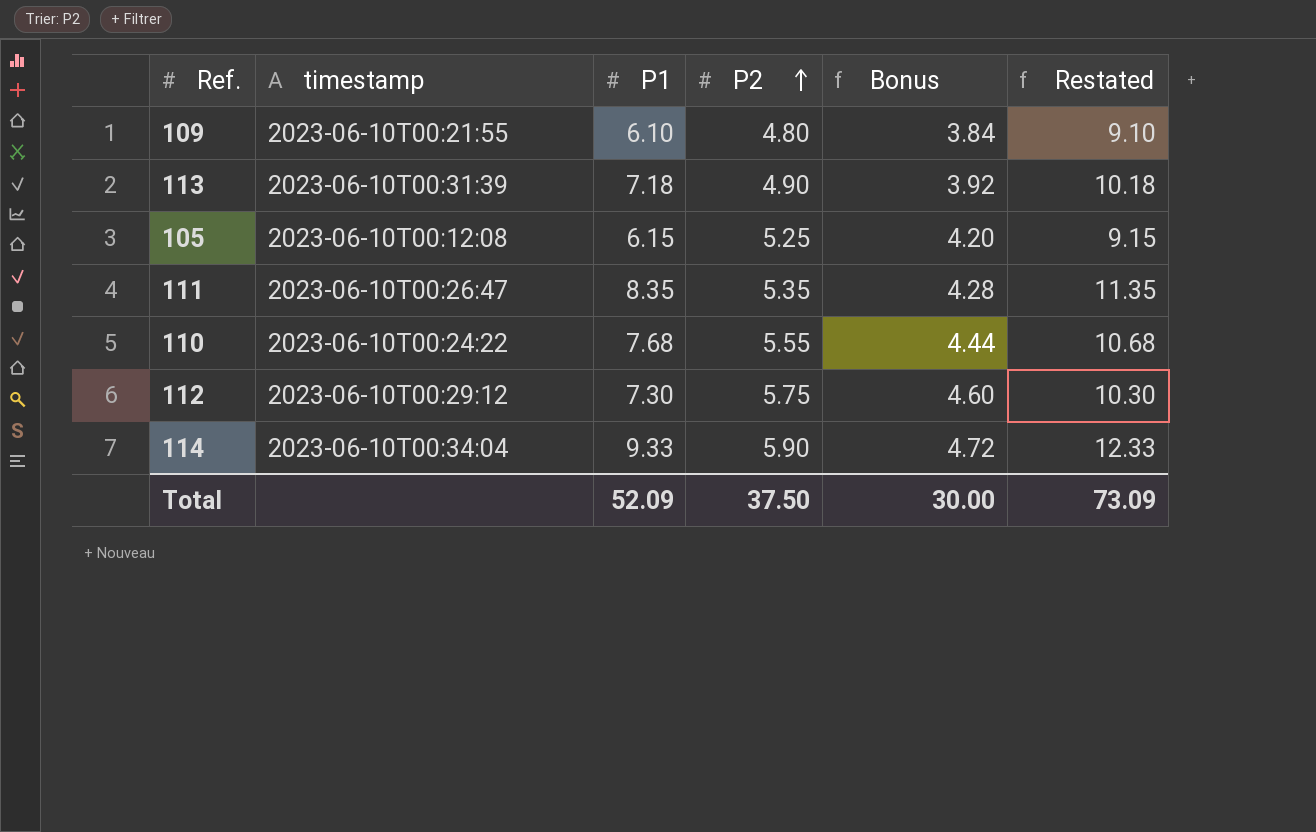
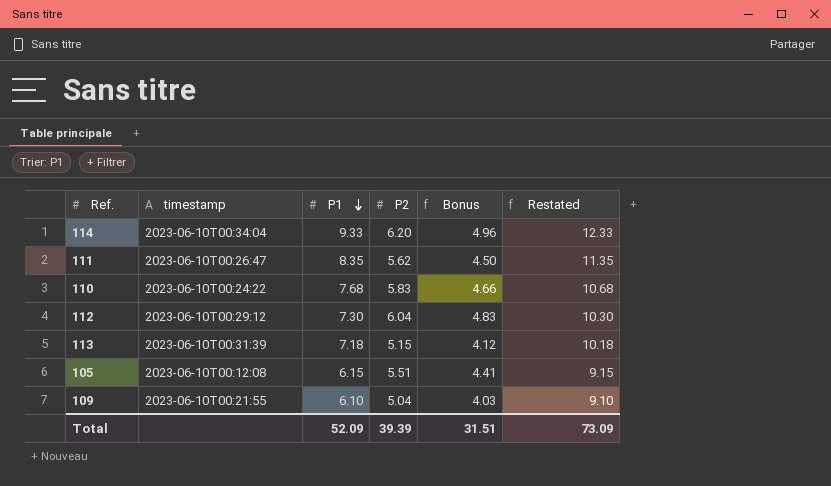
row order: P2 ascending -> P1 descending
114 | P2: 5.90 -> 6.20
114 | Bonus: 4.72 -> 4.96
111 | P2: 5.35 -> 5.62
111 | Bonus: 4.28 -> 4.50
110 | P2: 5.55 -> 5.83
110 | Bonus: 4.44 -> 4.66
112 | P2: 5.75 -> 6.04
112 | Bonus: 4.60 -> 4.83
113 | P2: 4.90 -> 5.15
113 | Bonus: 3.92 -> 4.12
105 | P2: 5.25 -> 5.51
105 | Bonus: 4.20 -> 4.41
109 | P2: 4.80 -> 5.04
109 | Bonus: 3.84 -> 4.03
Total | P2: 37.50 -> 39.39
Total | Bonus: 30.00 -> 31.51

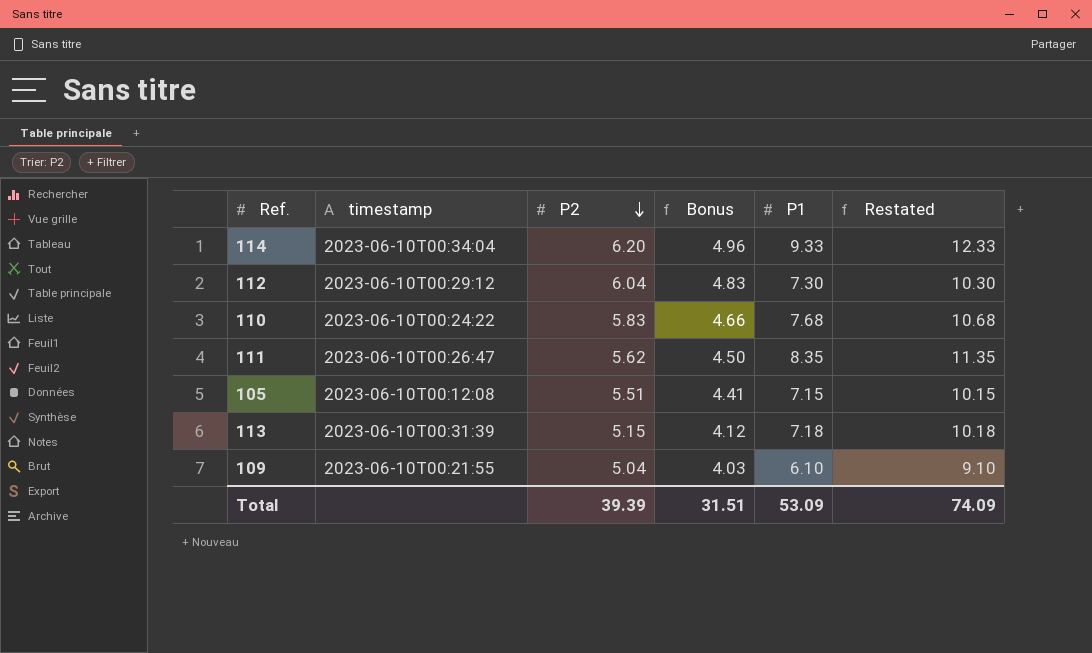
row order: P1 descending -> P2 descending
column P1 | position: 3 -> 5
105 | P1: 6.15 -> 7.15
105 | Restated: 9.15 -> 10.15
Total | P1: 52.09 -> 53.09
Total | Restated: 73.09 -> 74.09

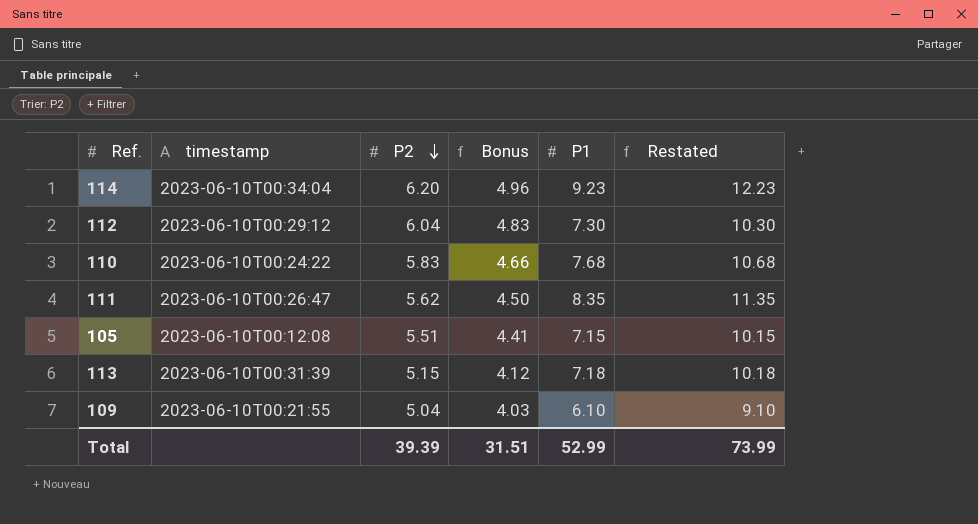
114 | P1: 9.33 -> 9.23
114 | Restated: 12.33 -> 12.23
Total | P1: 53.09 -> 52.99
Total | Restated: 74.09 -> 73.99

